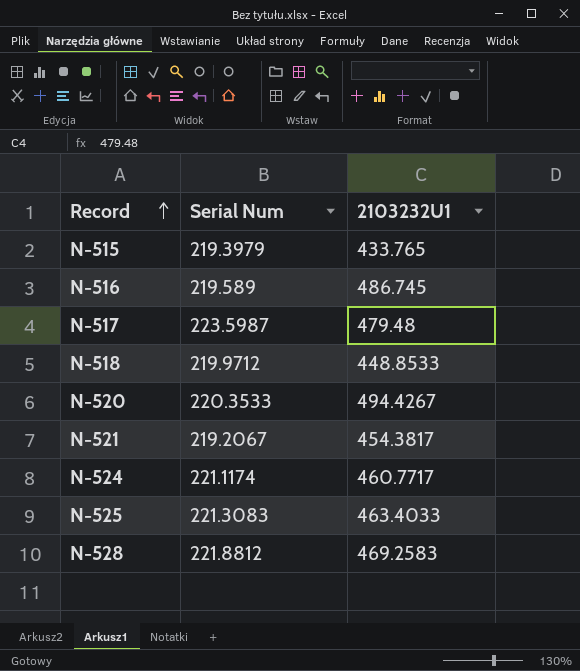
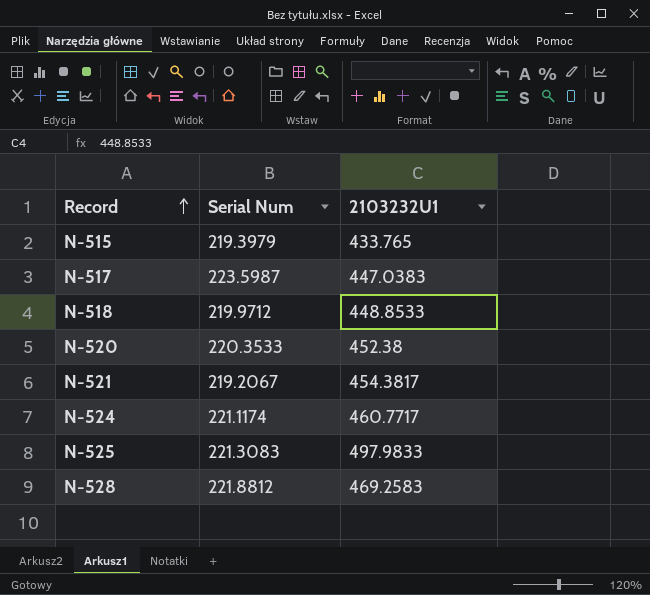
row N-516: 219.589 | 486.745 -> none
N-517 | 2103232U1: 479.48 -> 447.0383
N-520 | 2103232U1: 494.4267 -> 452.38
N-525 | 2103232U1: 463.4033 -> 497.9833

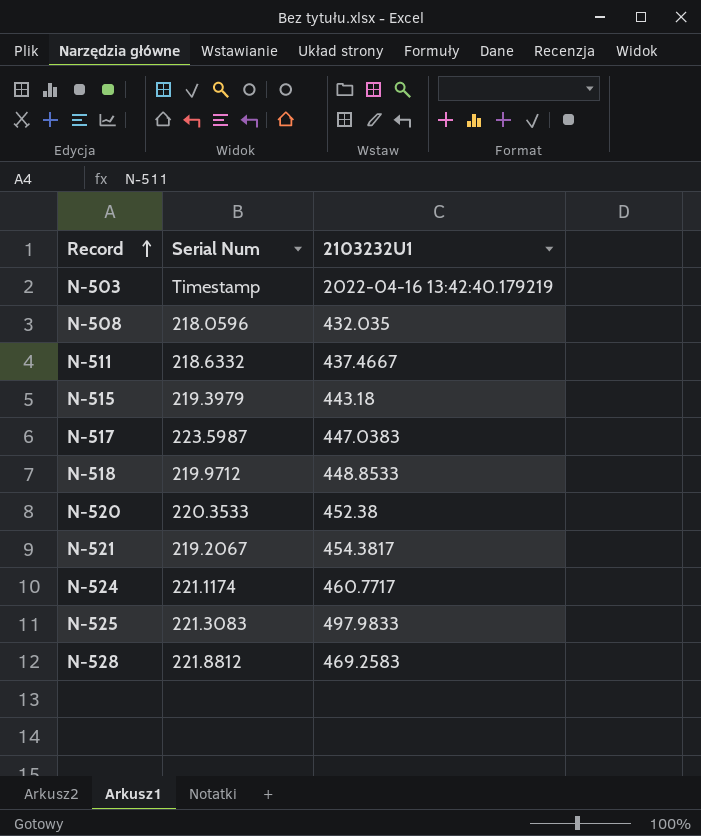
row N-503: none -> Timestamp | 2022-04-16 13:42:40.179219
row N-508: none -> 218.0596 | 432.035
row N-511: none -> 218.6332 | 437.4667
N-515 | 2103232U1: 433.765 -> 443.18

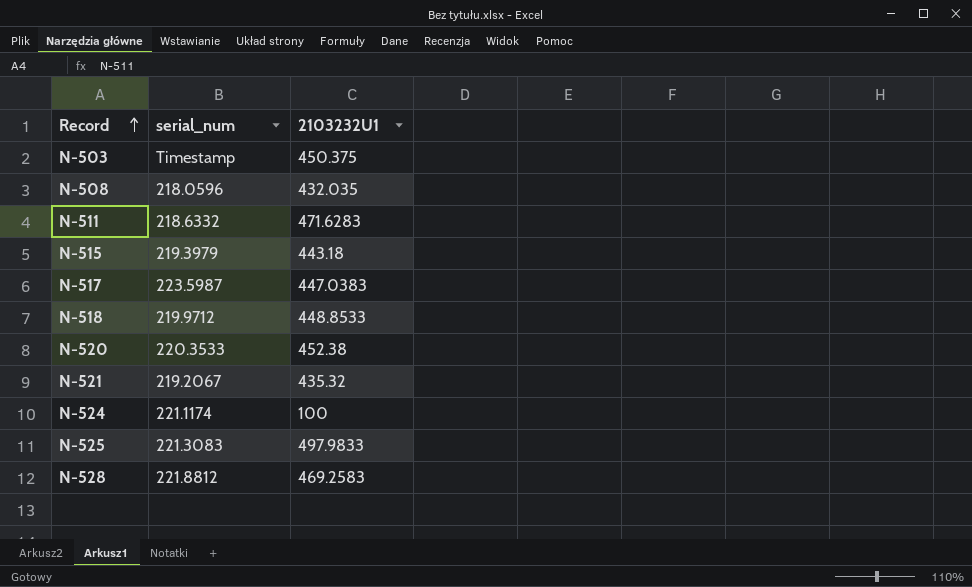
column name: Serial Num -> serial_num
N-503 | 2103232U1: 2022-04-16 13:42:40.179219 -> 450.375
N-511 | 2103232U1: 437.4667 -> 471.6283
N-521 | 2103232U1: 454.3817 -> 435.32
N-524 | 2103232U1: 460.7717 -> 100

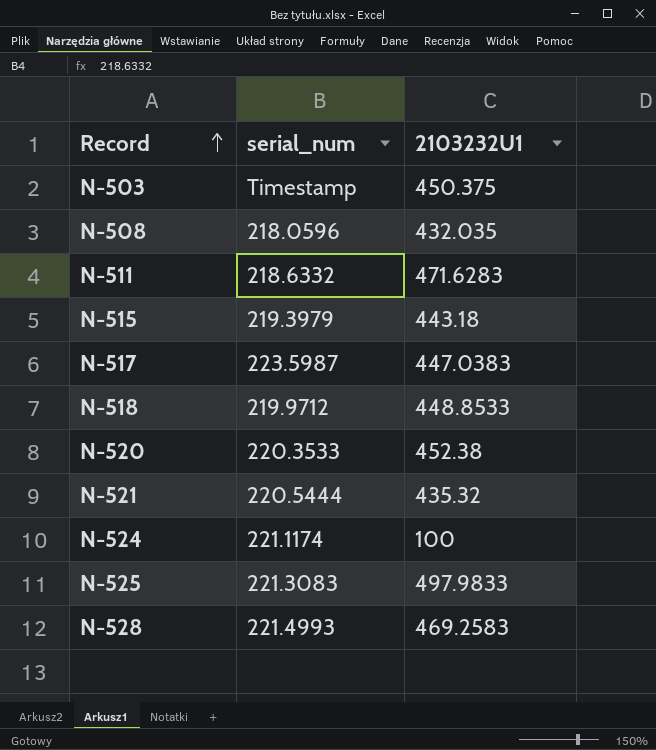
N-521 | serial_num: 219.2067 -> 220.5444
N-528 | serial_num: 221.8812 -> 221.4993

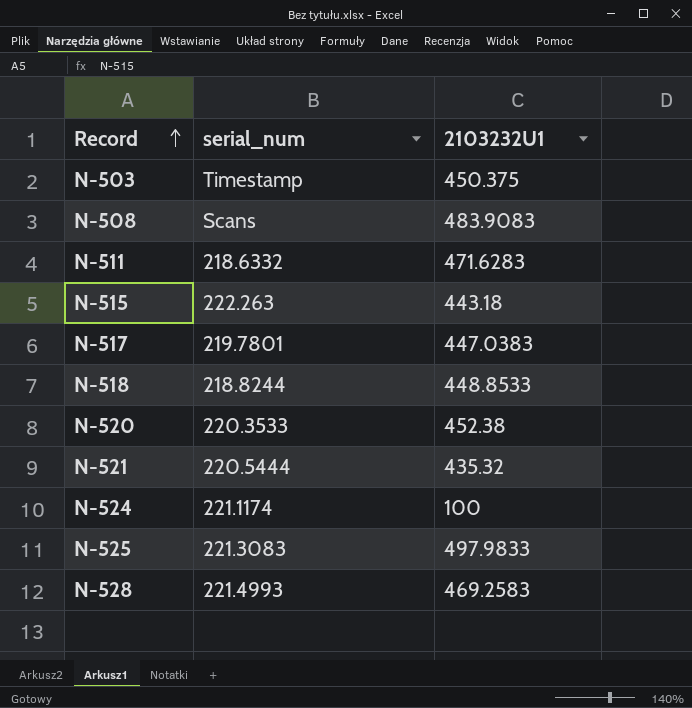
N-508 | serial_num: 218.0596 -> Scans
N-508 | 2103232U1: 432.035 -> 483.9083
N-515 | serial_num: 219.3979 -> 222.263
N-517 | serial_num: 223.5987 -> 219.7801
N-518 | serial_num: 219.9712 -> 218.8244

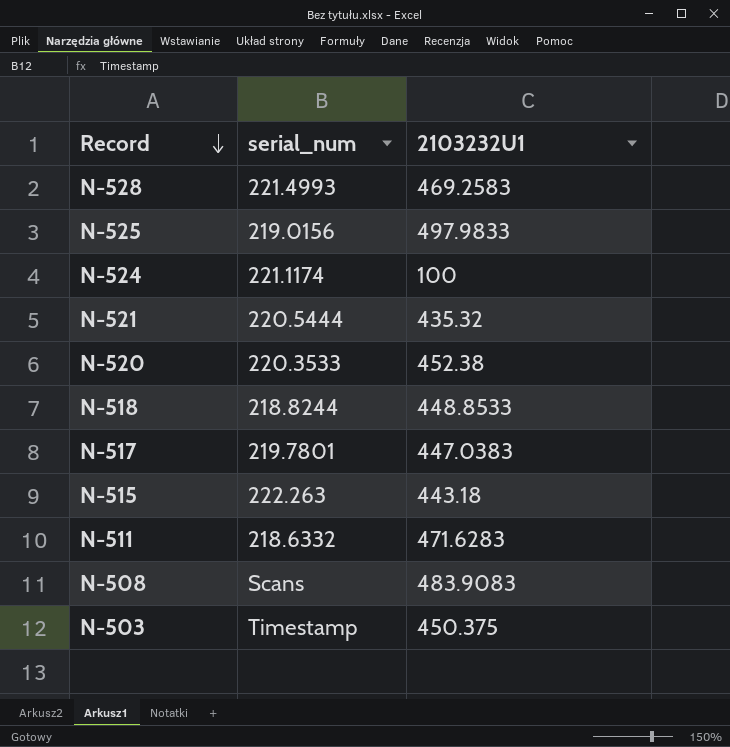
row order: Record ascending -> Record descending
N-525 | serial_num: 221.3083 -> 219.0156

